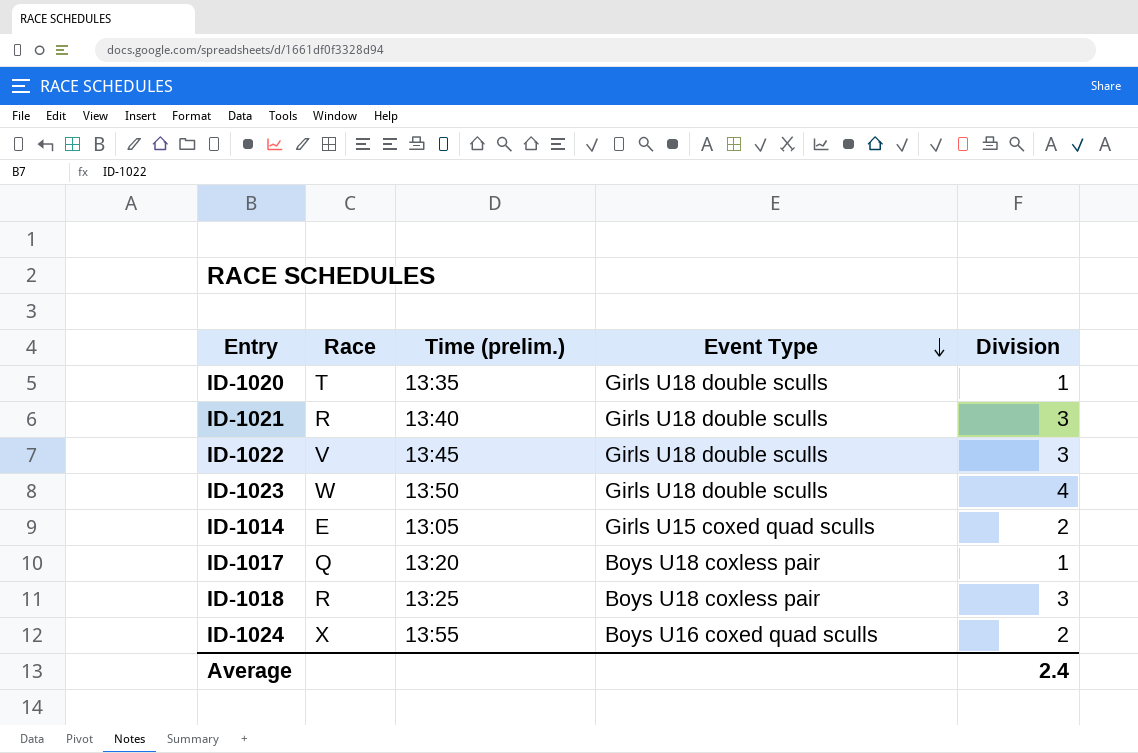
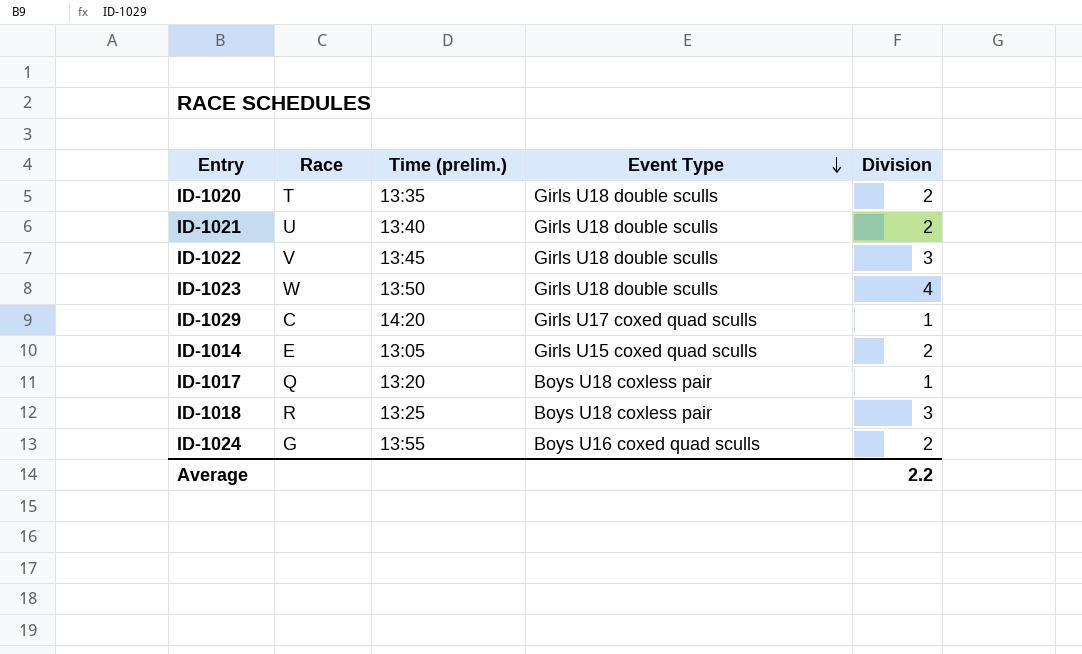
ID-1020 | Division: 1 -> 2
ID-1021 | Race: R -> U
ID-1021 | Division: 3 -> 2
row ID-1029: none -> C | 14:20 | Girls U17 coxed quad sculls | 1
ID-1024 | Race: X -> G
Average | Division: 2.4 -> 2.2

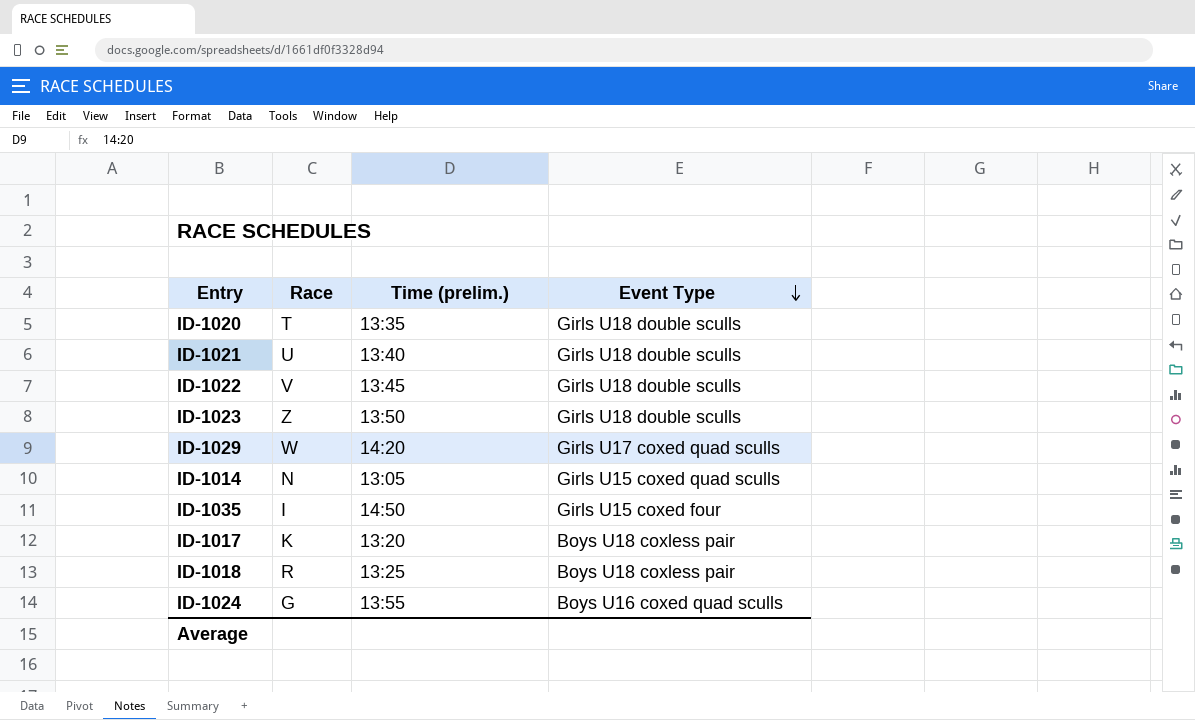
column Division | position: 5 -> none
ID-1023 | Race: W -> Z
ID-1029 | Race: C -> W
ID-1014 | Race: E -> N
row ID-1035: none -> I | 14:50 | Girls U15 coxed four
ID-1017 | Race: Q -> K

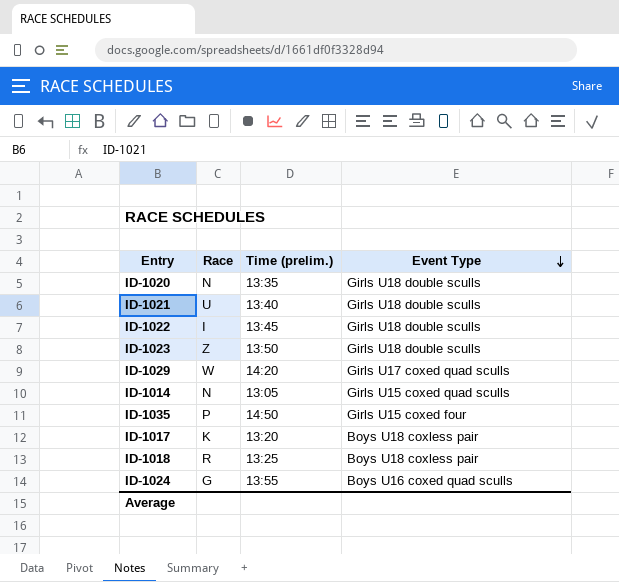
ID-1020 | Race: T -> N
ID-1022 | Race: V -> I
ID-1035 | Race: I -> P

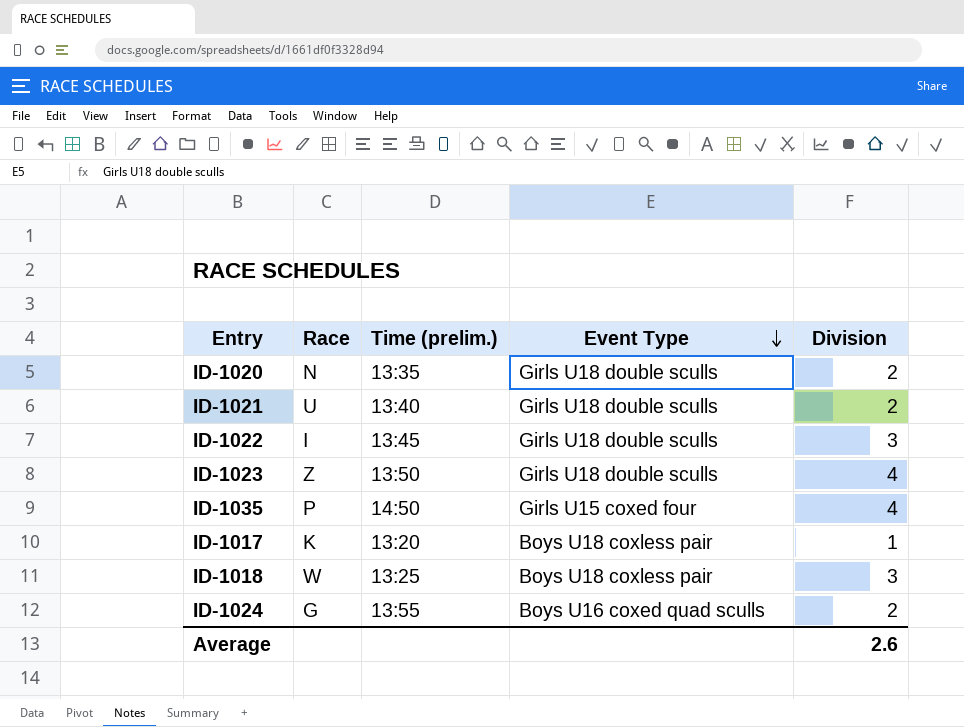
column Division | position: none -> 5
row ID-1029: W | 14:20 | Girls U17 coxed quad sculls -> none
row ID-1014: N | 13:05 | Girls U15 coxed quad sculls -> none
ID-1018 | Race: R -> W

